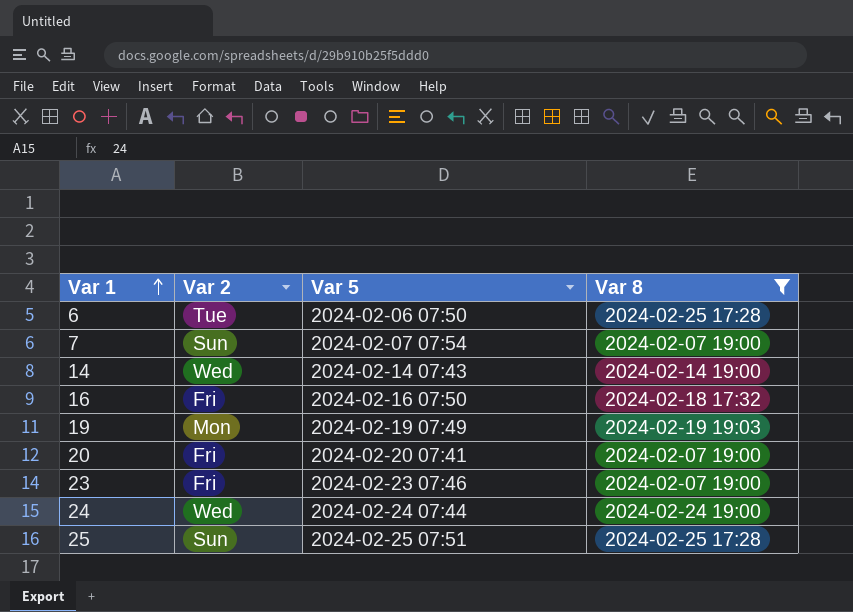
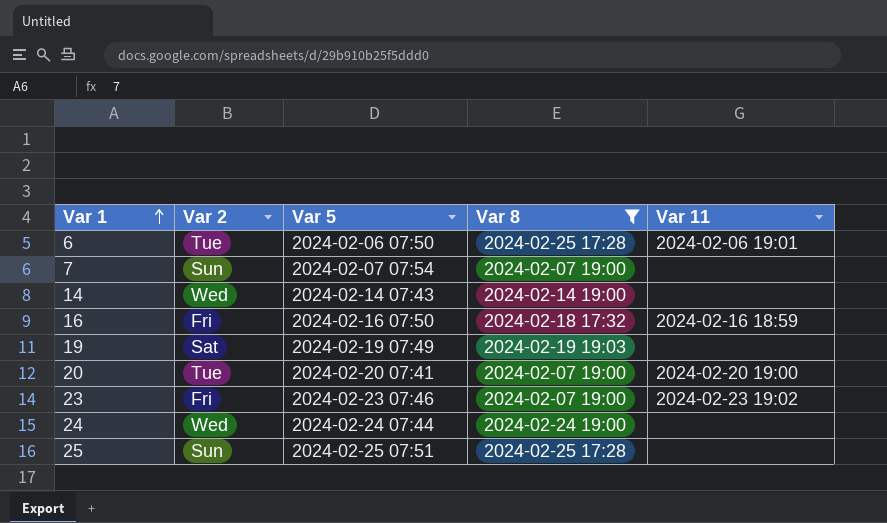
column Var 11 | position: none -> 5
19 | Var 2: Mon -> Sat
20 | Var 2: Fri -> Tue

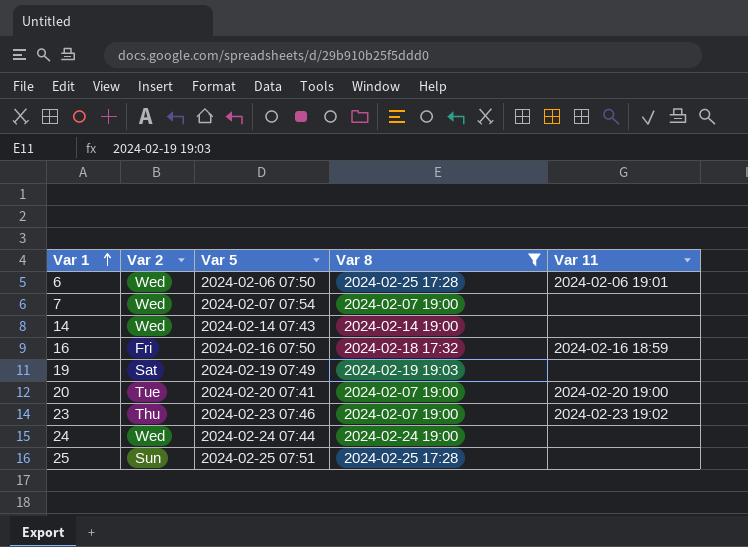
6 | Var 2: Tue -> Wed
7 | Var 2: Sun -> Wed
23 | Var 2: Fri -> Thu

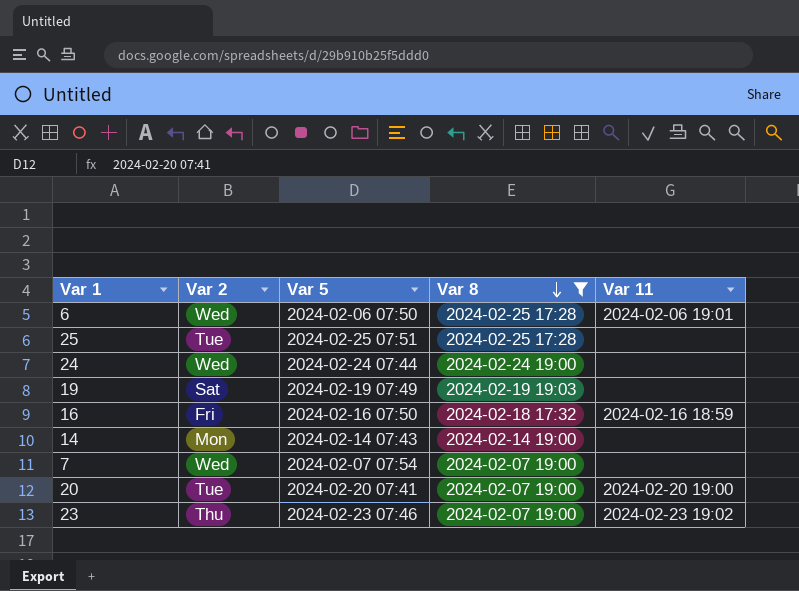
row order: Var 1 ascending -> Var 8 descending
25 | Var 2: Sun -> Tue
14 | Var 2: Wed -> Mon

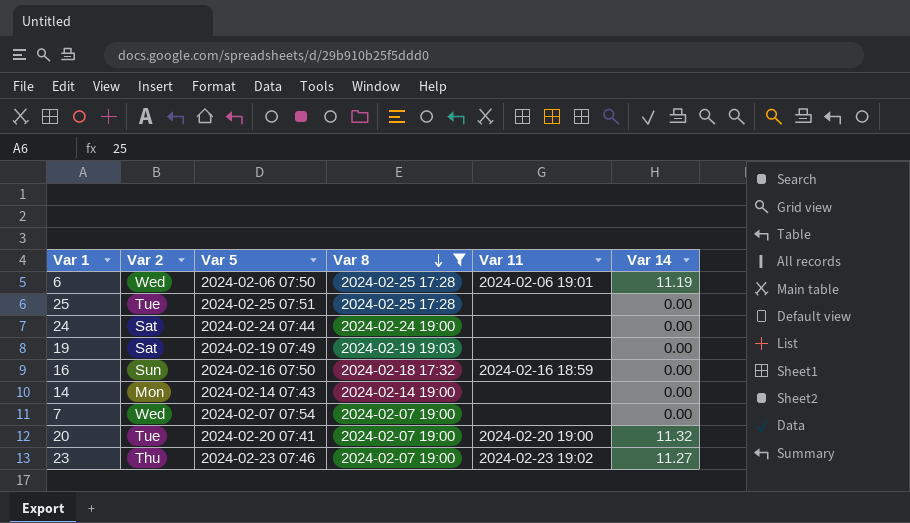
column Var 14 | position: none -> 6
24 | Var 2: Wed -> Sat
16 | Var 2: Fri -> Sun

